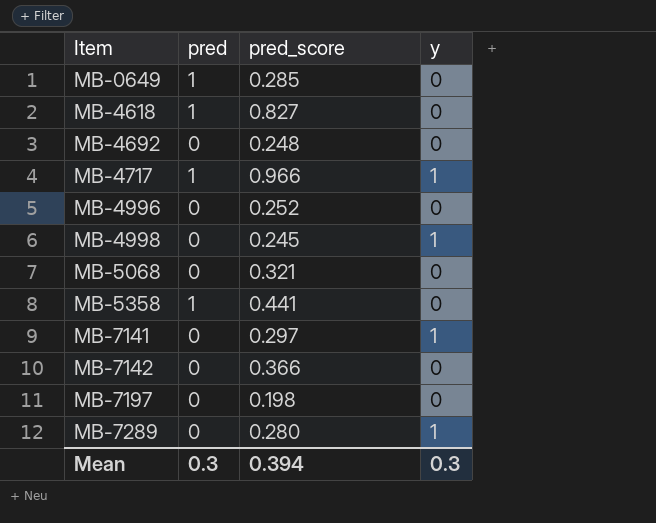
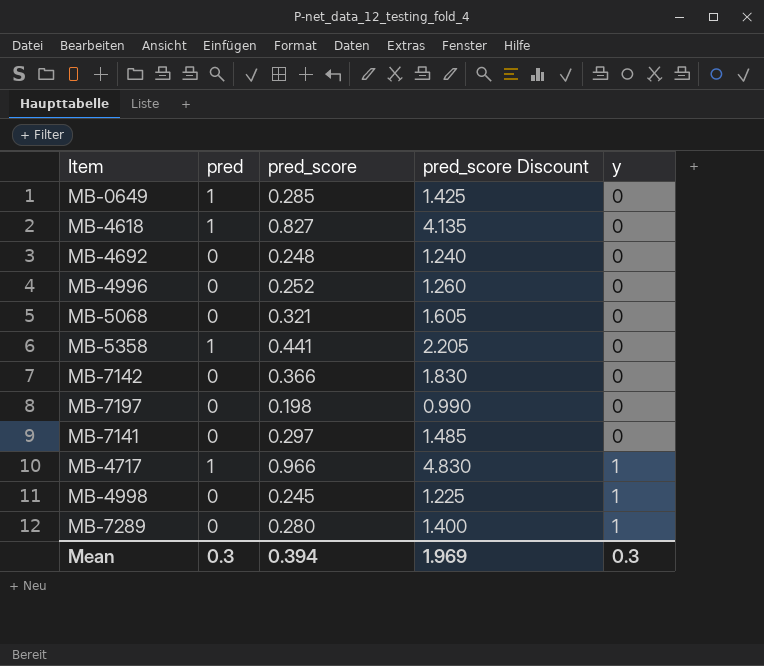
row order: Item ascending -> y ascending
column pred_score Discount | formula: none -> [pred_score] * 5
MB-7141 | y: 1 -> 0

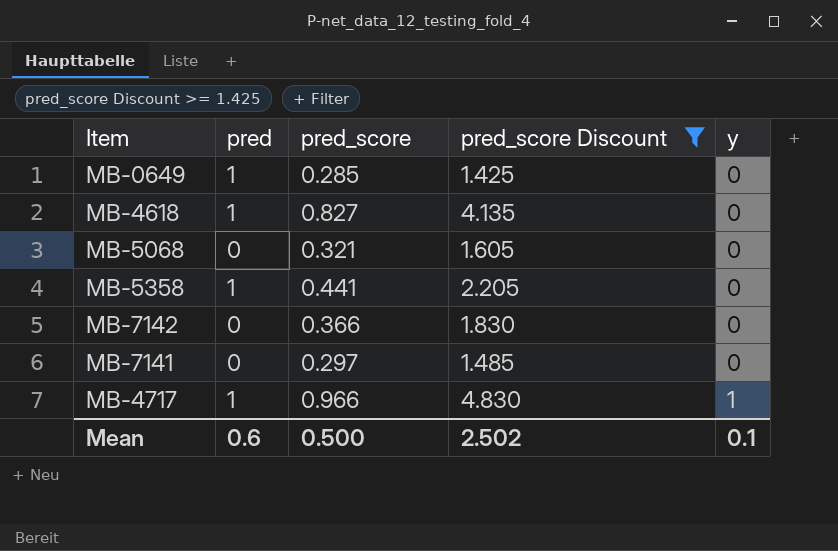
filter: none -> pred_score Discount >= 1.425
Mean | pred: 0.3 -> 0.6
Mean | pred_score: 0.394 -> 0.500
Mean | pred_score Discount: 1.969 -> 2.502
Mean | y: 0.3 -> 0.1

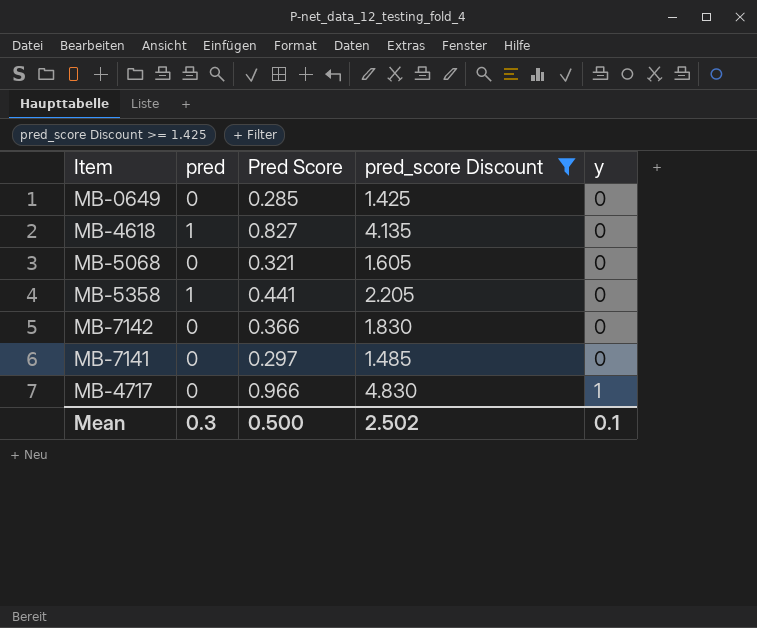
column name: pred_score -> Pred Score
MB-0649 | pred: 1 -> 0
MB-4717 | pred: 1 -> 0
Mean | pred: 0.6 -> 0.3

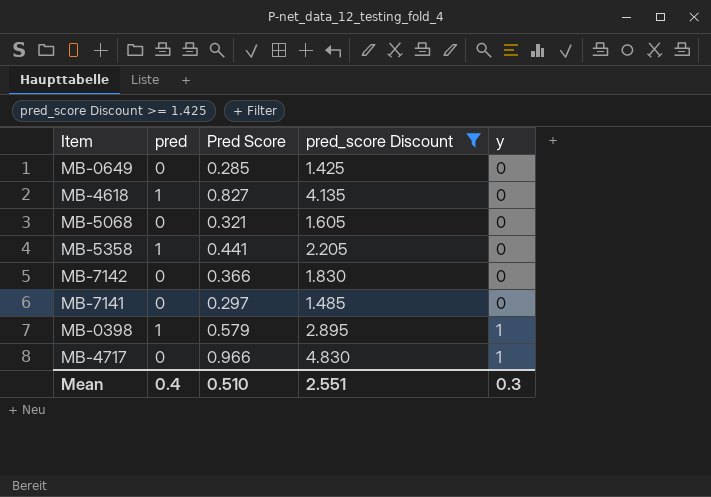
row MB-0398: none -> 1 | 0.579 | 2.895 | 1
Mean | pred: 0.3 -> 0.4
Mean | Pred Score: 0.500 -> 0.510
Mean | pred_score Discount: 2.502 -> 2.551
Mean | y: 0.1 -> 0.3

